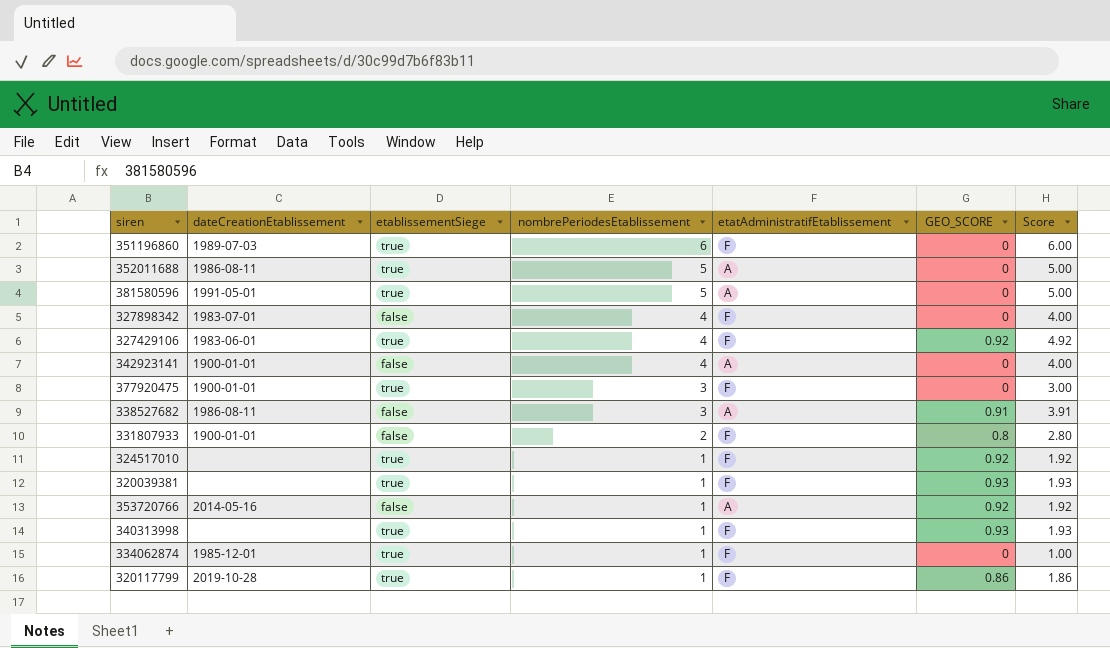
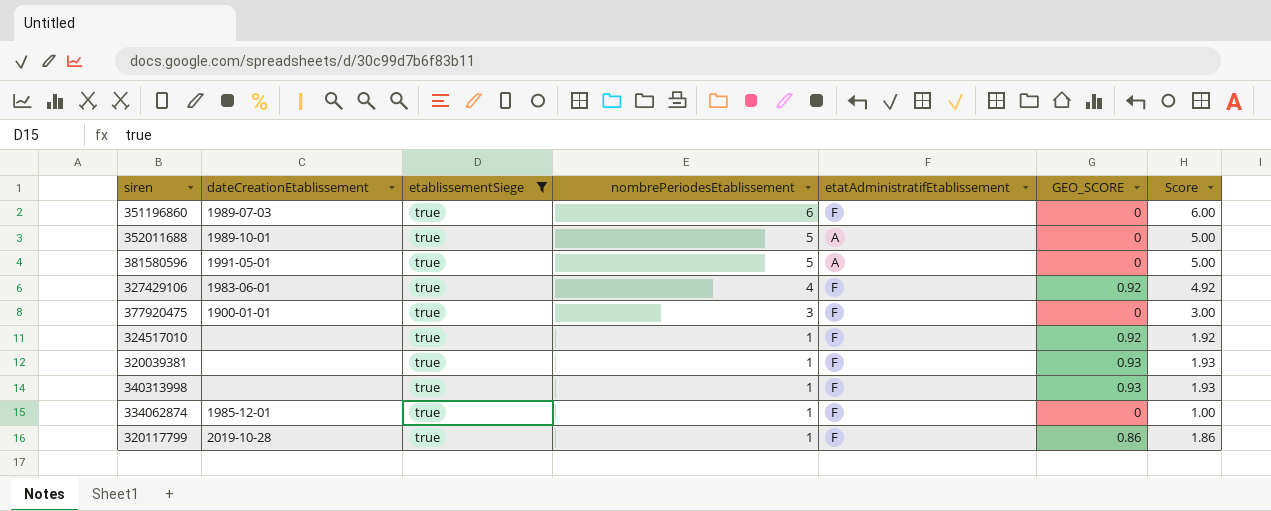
filter: none -> etablissementSiege = true
352011688 | dateCreationEtablissement: 1986-08-11 -> 1989-10-01

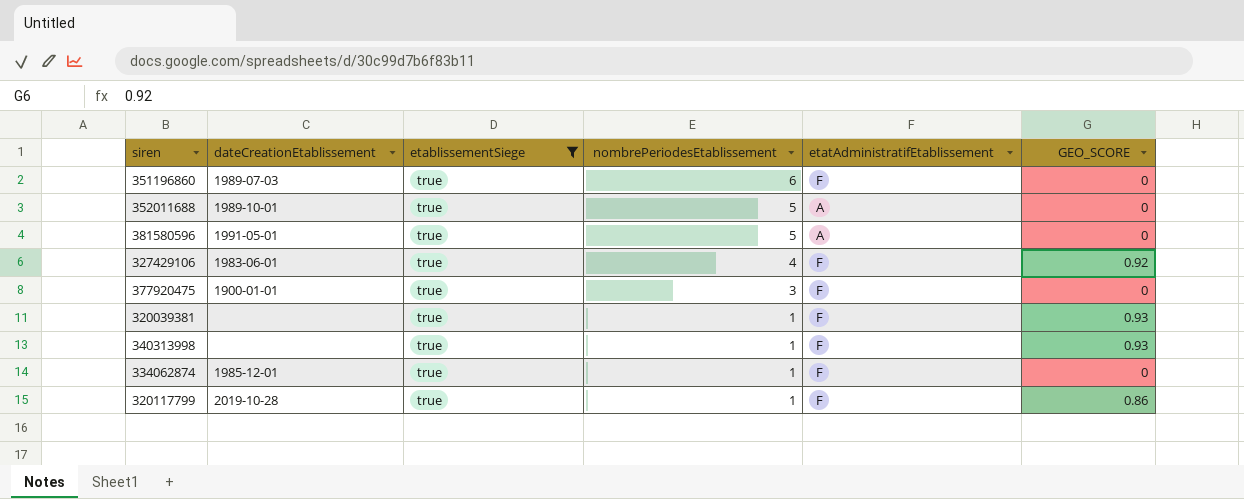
column Score | formula: [nombrePeriodesEtablissement] + [GEO_SCORE] -> none
row 324517010: none | true | 1 | F | 0.92 | 1.92 -> none

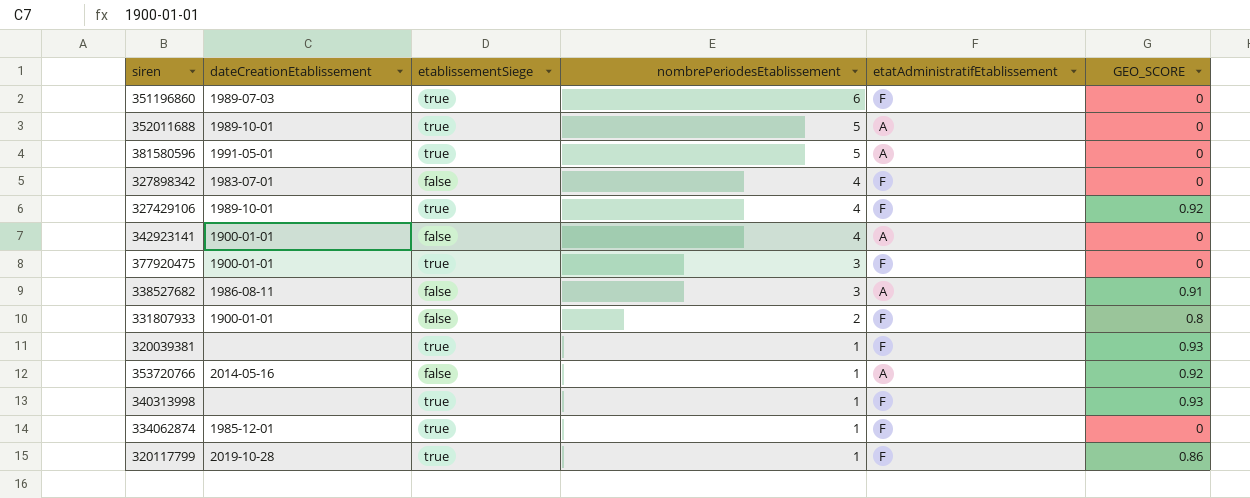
filter: etablissementSiege = true -> none
327429106 | dateCreationEtablissement: 1983-06-01 -> 1989-10-01

